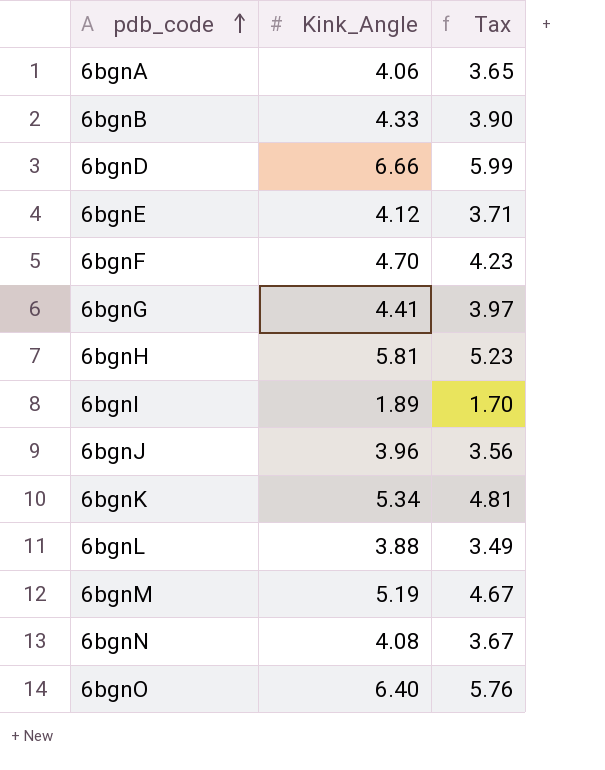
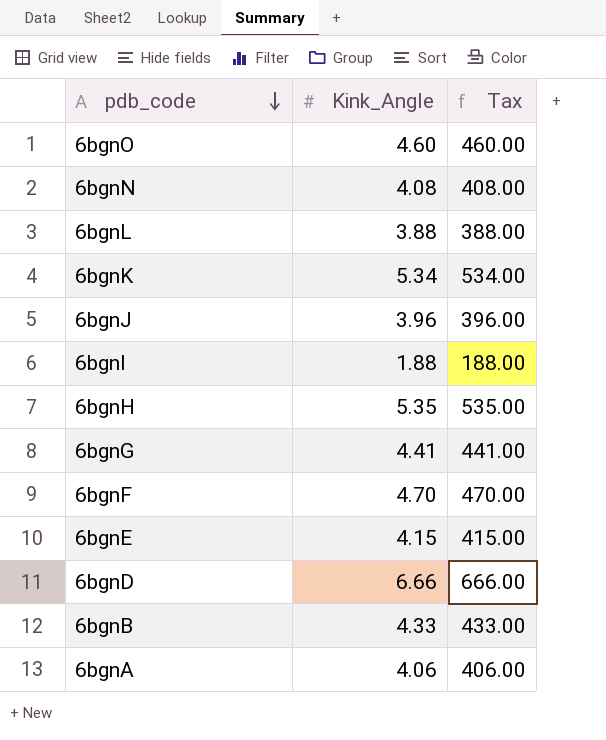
row order: pdb_code ascending -> pdb_code descending
column Tax | formula: [Kink_Angle] * 0.9 -> [Kink_Angle] * 100
row 6bgnM: 5.19 | 4.67 -> none
6bgnO | Kink_Angle: 6.40 -> 4.60
6bgnI | Kink_Angle: 1.89 -> 1.88
6bgnH | Kink_Angle: 5.81 -> 5.35
6bgnE | Kink_Angle: 4.12 -> 4.15

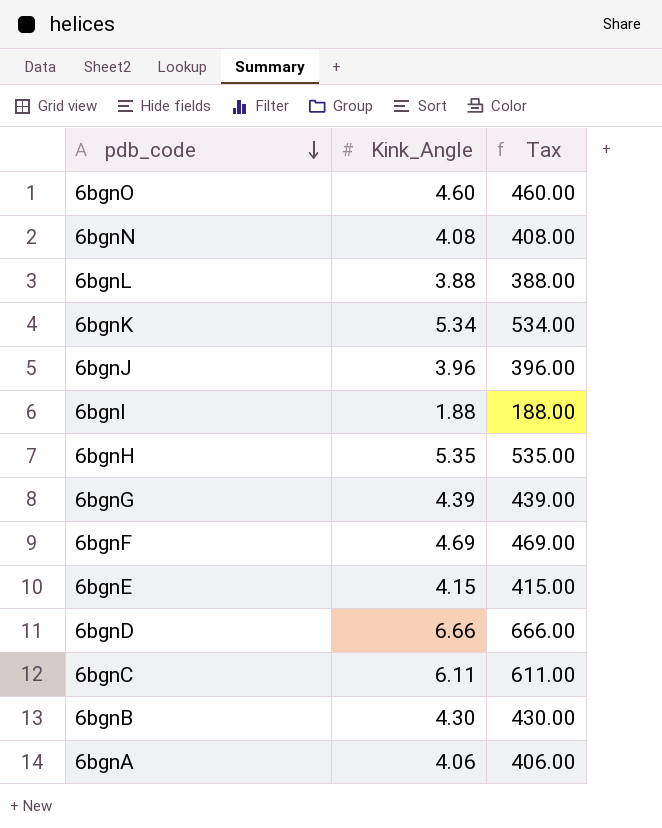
6bgnG | Kink_Angle: 4.41 -> 4.39
6bgnG | Tax: 441.00 -> 439.00
6bgnF | Kink_Angle: 4.70 -> 4.69
6bgnF | Tax: 470.00 -> 469.00
row 6bgnC: none -> 6.11 | 611.00
6bgnB | Kink_Angle: 4.33 -> 4.30
6bgnB | Tax: 433.00 -> 430.00

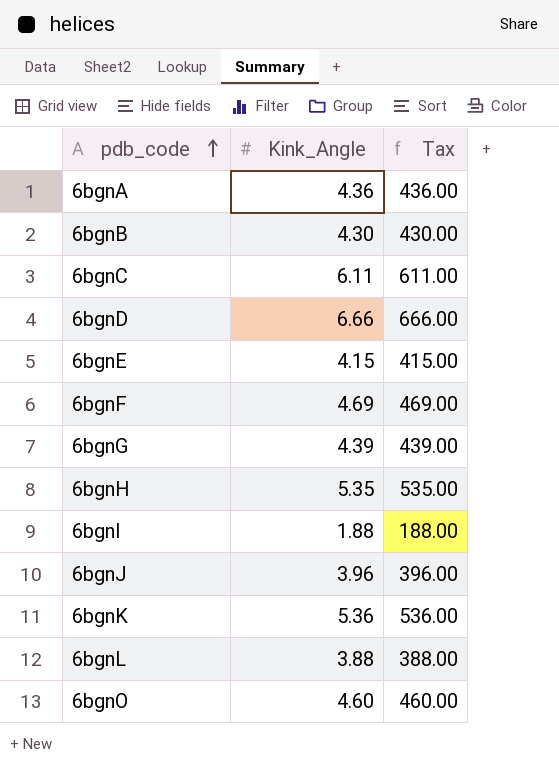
row order: pdb_code descending -> pdb_code ascending
row 6bgnN: 4.08 | 408.00 -> none
6bgnA | Kink_Angle: 4.06 -> 4.36
6bgnA | Tax: 406.00 -> 436.00
6bgnK | Kink_Angle: 5.34 -> 5.36
6bgnK | Tax: 534.00 -> 536.00

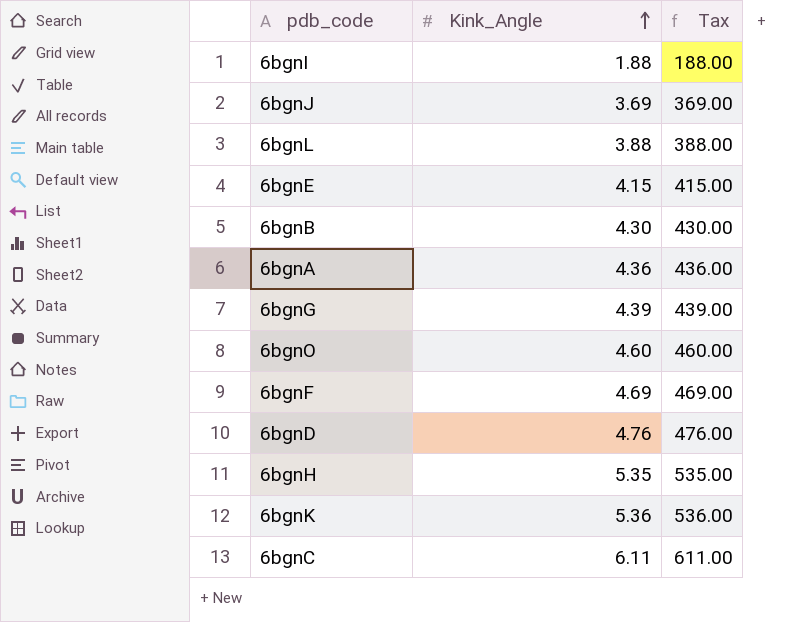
row order: pdb_code ascending -> Kink_Angle ascending
6bgnJ | Kink_Angle: 3.96 -> 3.69
6bgnJ | Tax: 396.00 -> 369.00
6bgnD | Kink_Angle: 6.66 -> 4.76
6bgnD | Tax: 666.00 -> 476.00

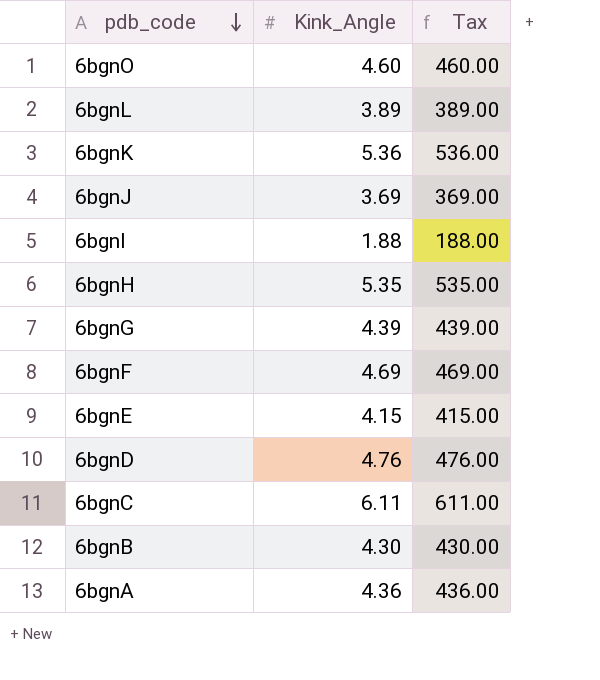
row order: Kink_Angle ascending -> pdb_code descending
6bgnL | Kink_Angle: 3.88 -> 3.89
6bgnL | Tax: 388.00 -> 389.00

